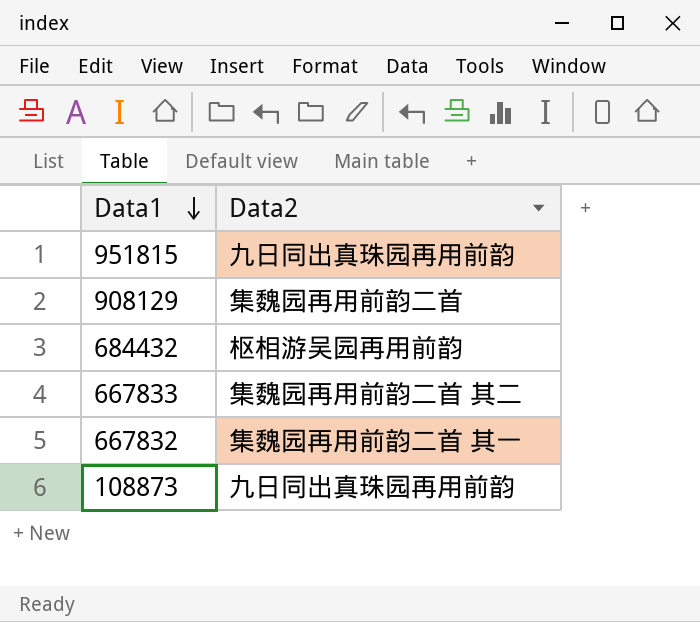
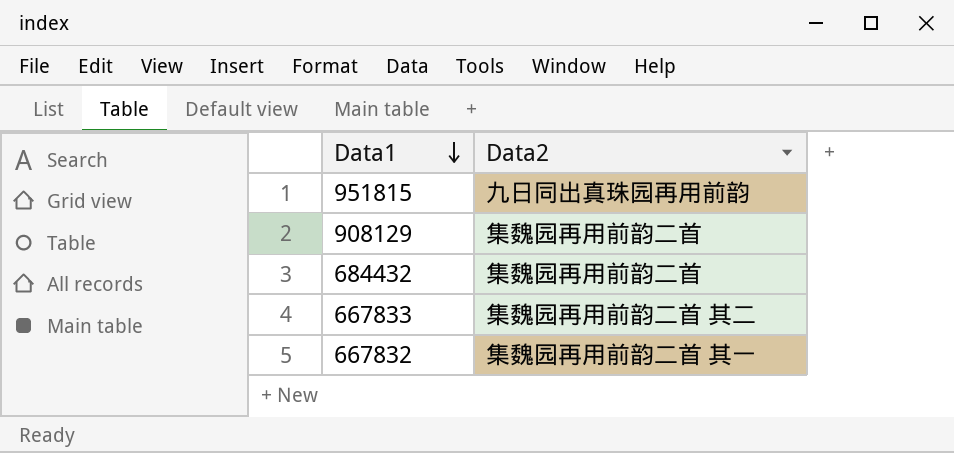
row 108873: 九日同出真珠园再用前韵 -> none
684432 | Data2: 枢相游吴园再用前韵 -> 集魏园再用前韵二首

